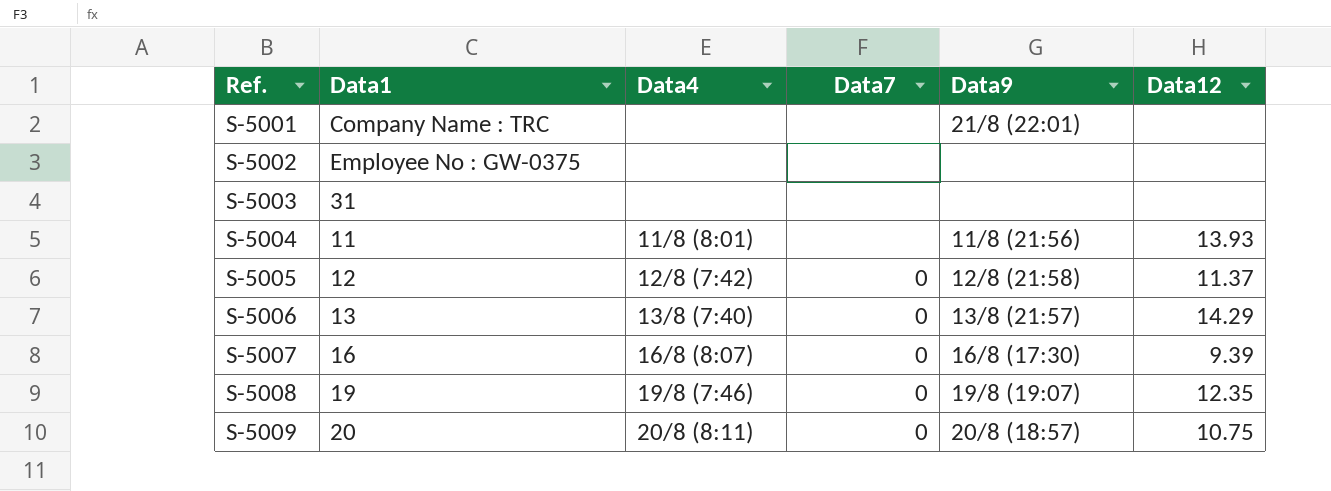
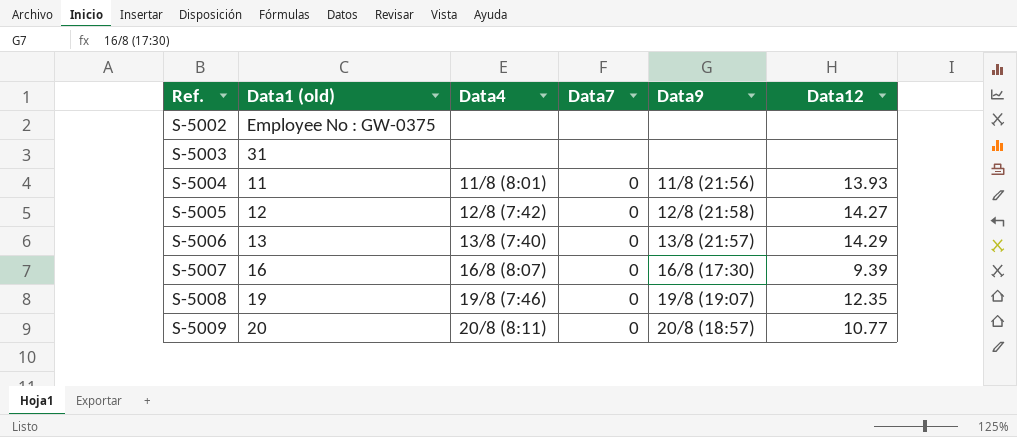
column name: Data1 -> Data1 (old)
row S-5001: Company Name : TRC | none | none | 21/8 (22:01) | none -> none
S-5004 | Data7: none -> 0
S-5005 | Data12: 11.37 -> 14.27
S-5009 | Data12: 10.75 -> 10.77

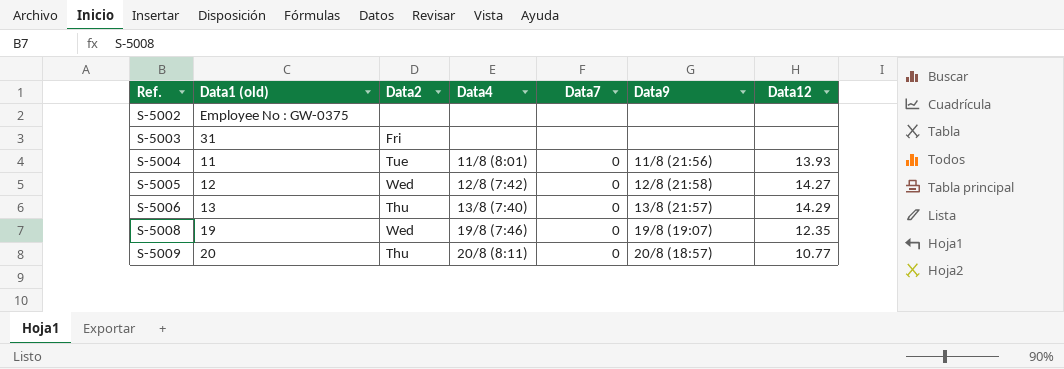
column Data2 | position: none -> 3
row S-5007: 16 | 16/8 (8:07) | 0 | 16/8 (17:30) | 9.39 -> none

